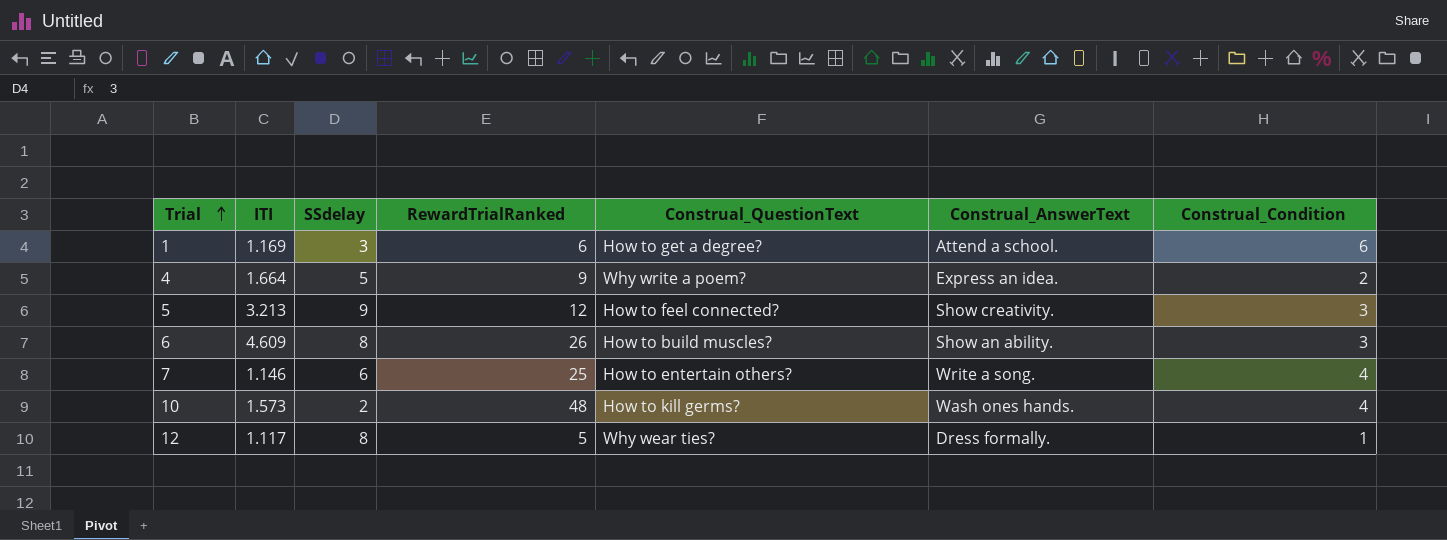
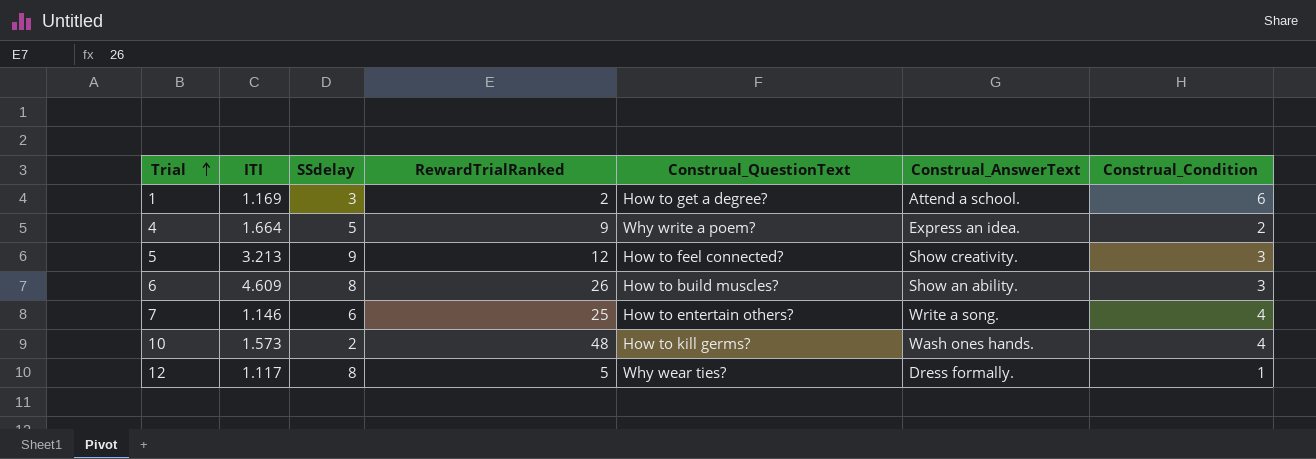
1 | RewardTrialRanked: 6 -> 2

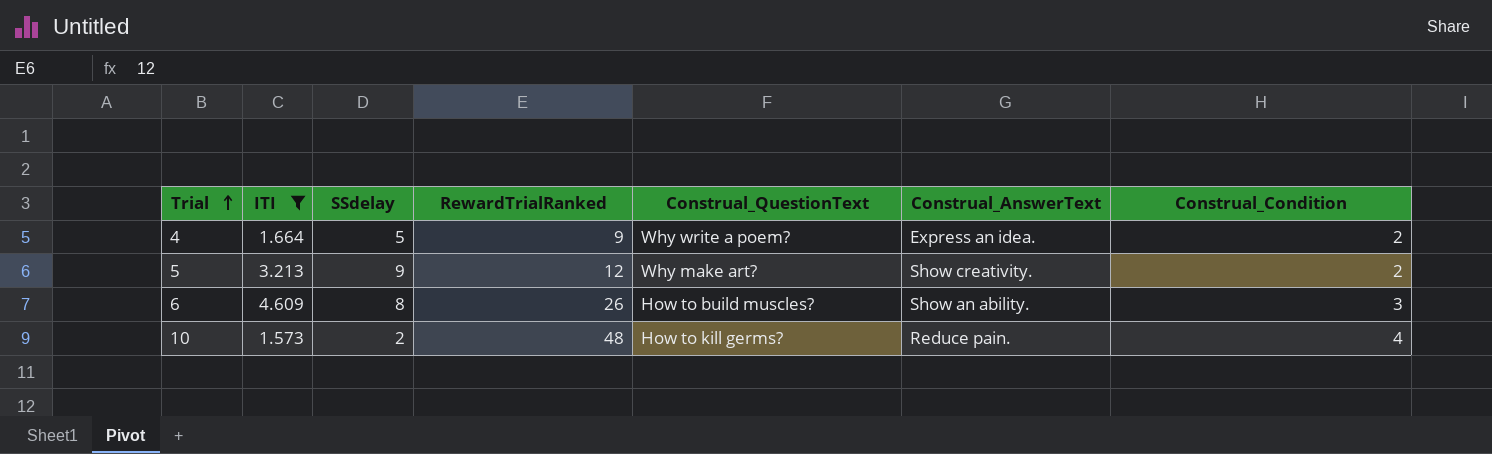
filter: none -> ITI >= 1.573
5 | Construal_QuestionText: How to feel connected? -> Why make art?
5 | Construal_Condition: 3 -> 2
10 | Construal_AnswerText: Wash ones hands. -> Reduce pain.

